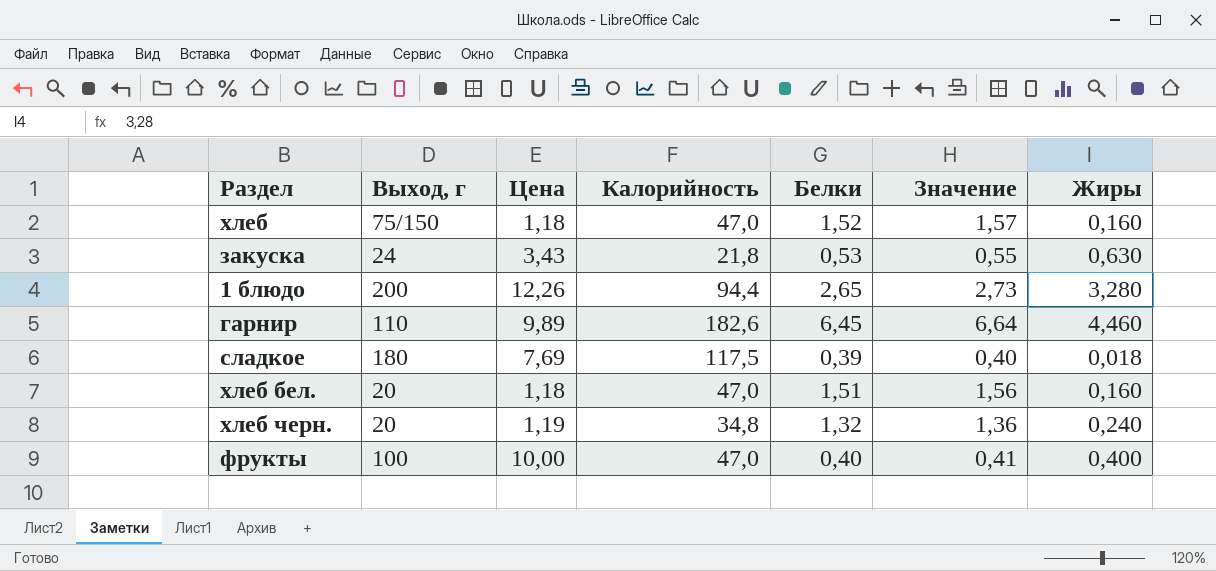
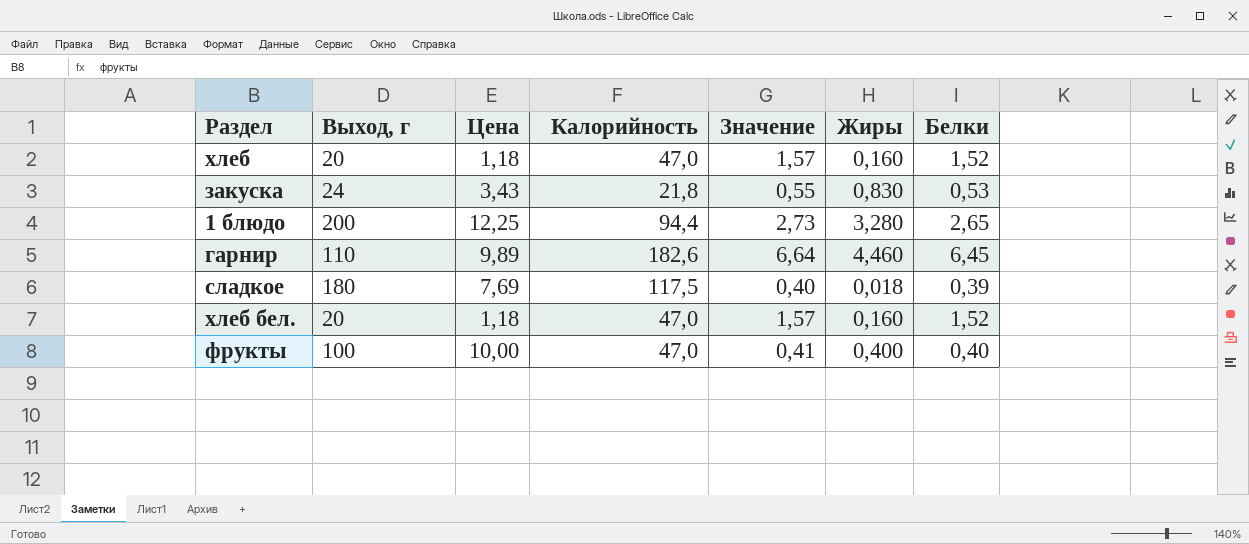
column Белки | position: 5 -> 7
row хлеб черн.: 20 | 1,19 | 34,8 | 1,32 | 1,36 | 0,240 -> none
хлеб | Выход, г: 75/150 -> 20
закуска | Жиры: 0,630 -> 0,830
1 блюдо | Цена: 12,26 -> 12,25
хлеб бел. | Значение: 1,56 -> 1,57
хлеб бел. | Белки: 1,51 -> 1,52

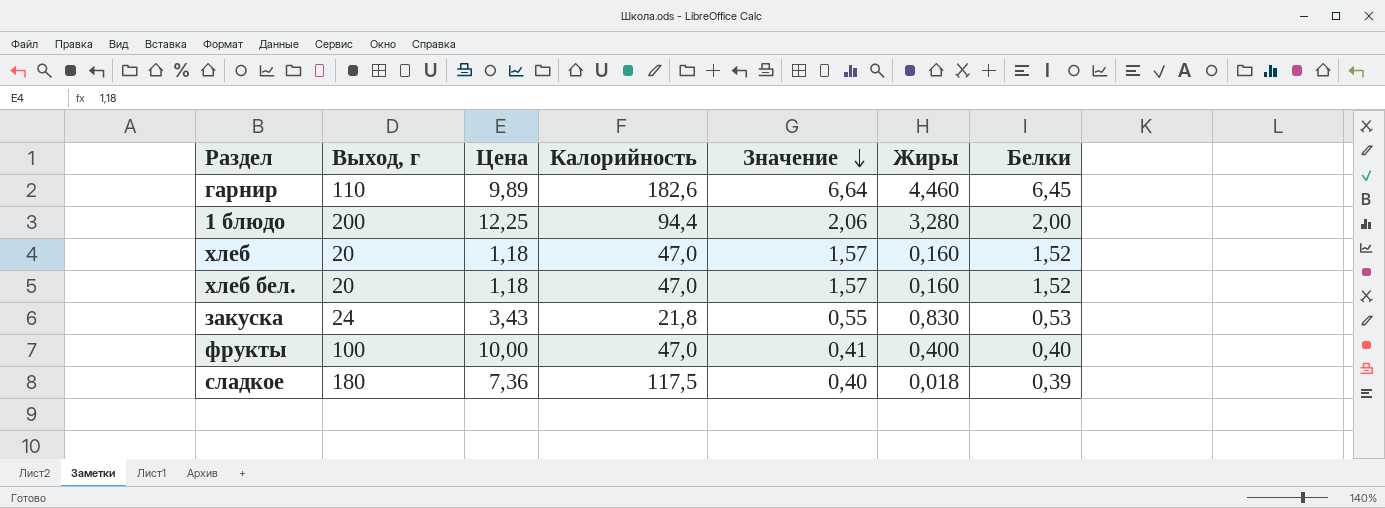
row order: none -> Значение descending
1 блюдо | Значение: 2,73 -> 2,06
1 блюдо | Белки: 2,65 -> 2,00
сладкое | Цена: 7,69 -> 7,36

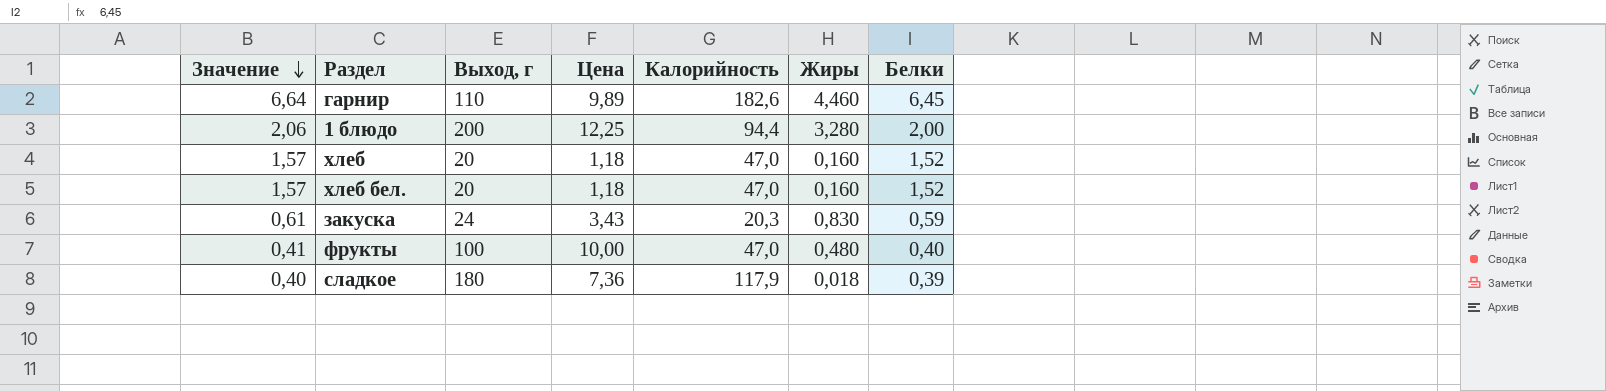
column Значение | position: 5 -> 1
закуска | Значение: 0,55 -> 0,61
закуска | Калорийность: 21,8 -> 20,3
закуска | Белки: 0,53 -> 0,59
фрукты | Жиры: 0,400 -> 0,480
сладкое | Калорийность: 117,5 -> 117,9

